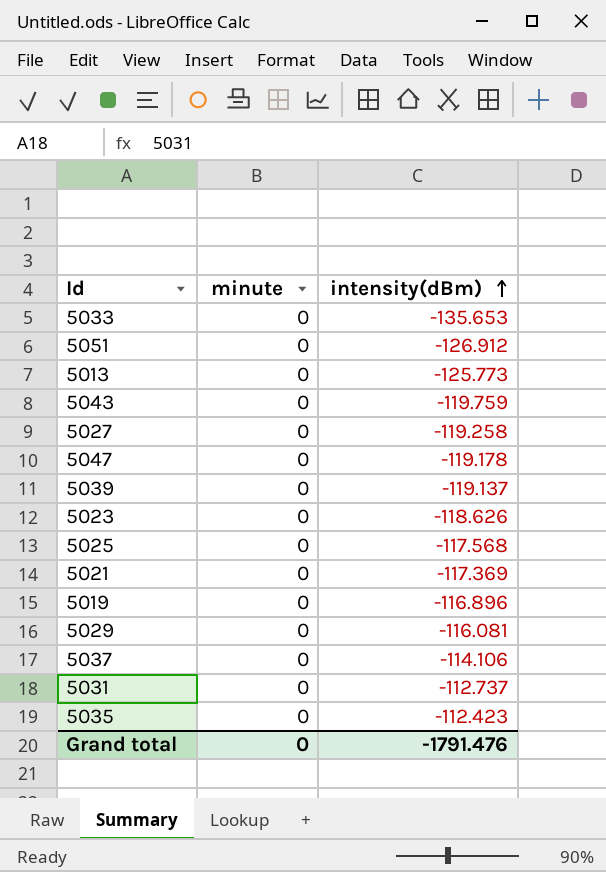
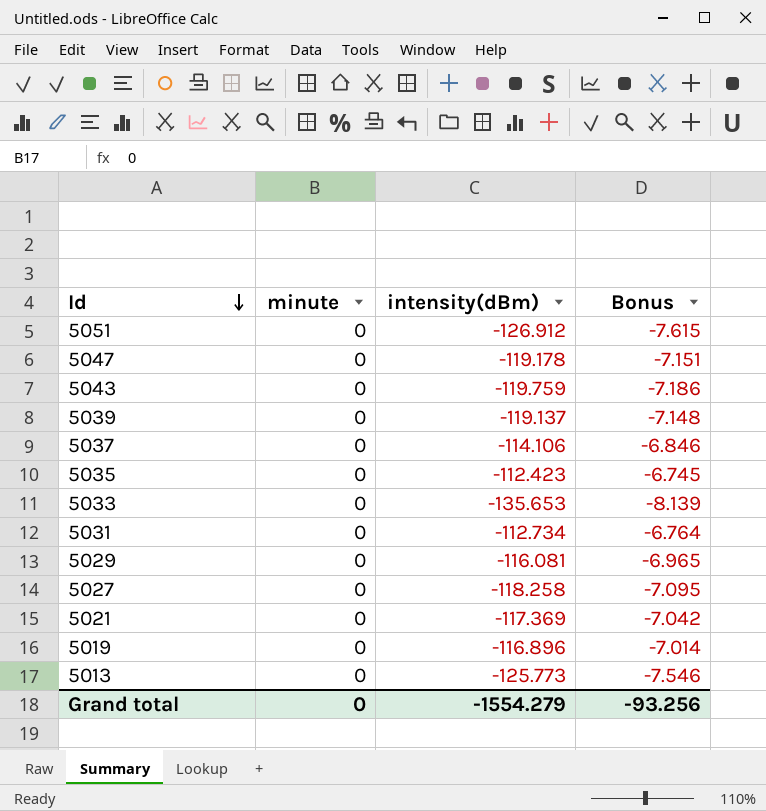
row order: intensity(dBm) ascending -> Id descending
column Bonus | formula: none -> [intensity(dBm)] * 0.06
row 5023: 0 | -118.626 -> none
row 5025: 0 | -117.568 -> none
5031 | intensity(dBm): -112.737 -> -112.734
5027 | intensity(dBm): -119.258 -> -118.258
Grand total | intensity(dBm): -1791.476 -> -1554.279

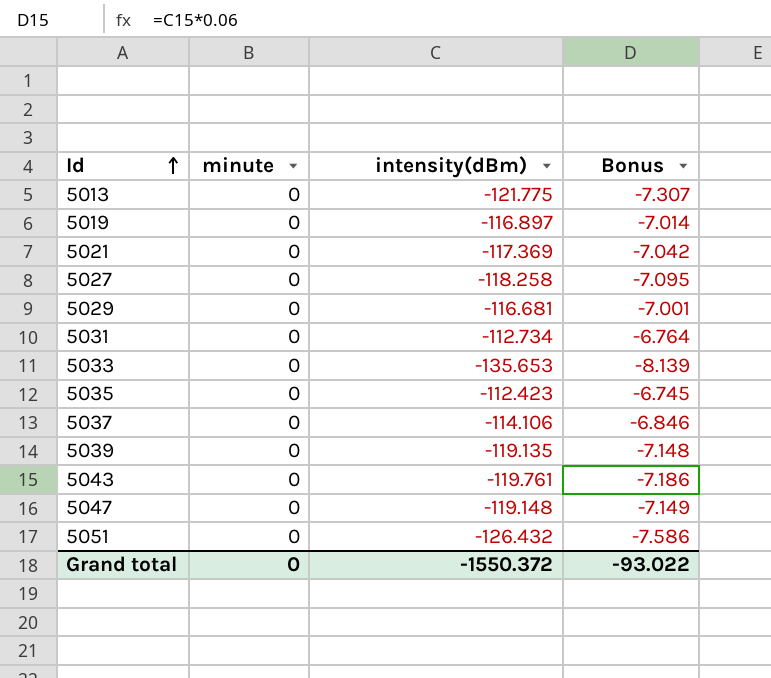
row order: Id descending -> Id ascending
5013 | intensity(dBm): -125.773 -> -121.775
5013 | Bonus: -7.546 -> -7.307
5019 | intensity(dBm): -116.896 -> -116.897
5029 | intensity(dBm): -116.081 -> -116.681
5029 | Bonus: -6.965 -> -7.001
5039 | intensity(dBm): -119.137 -> -119.135
5043 | intensity(dBm): -119.759 -> -119.761
5047 | intensity(dBm): -119.178 -> -119.148
5047 | Bonus: -7.151 -> -7.149
5051 | intensity(dBm): -126.912 -> -126.432
5051 | Bonus: -7.615 -> -7.586
Grand total | intensity(dBm): -1554.279 -> -1550.372
Grand total | Bonus: -93.256 -> -93.022

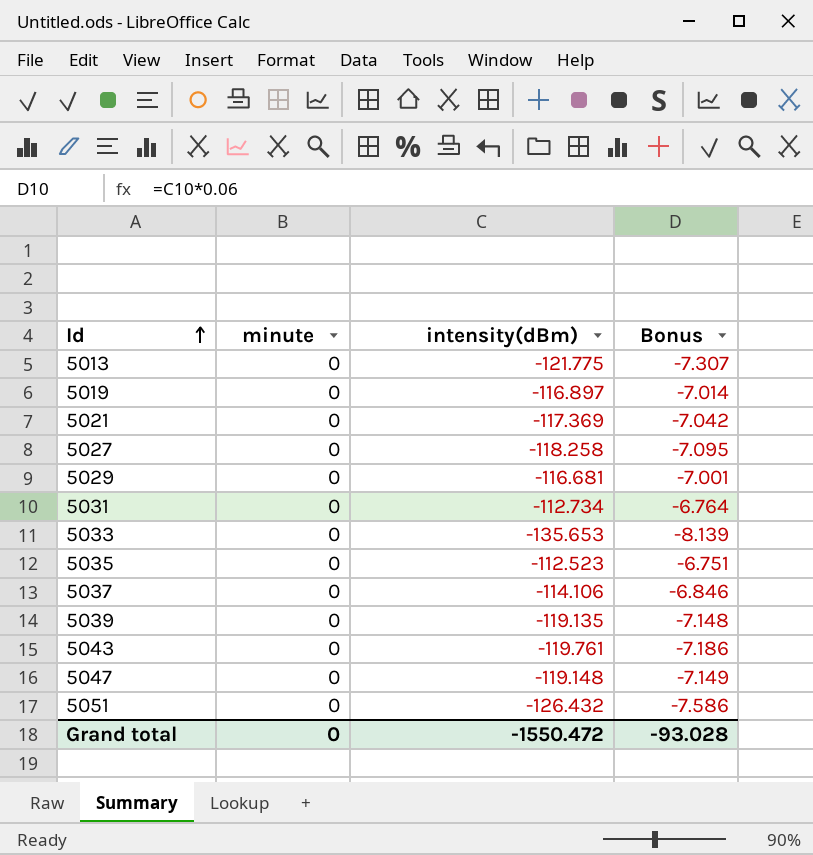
5035 | intensity(dBm): -112.423 -> -112.523
5035 | Bonus: -6.745 -> -6.751
Grand total | intensity(dBm): -1550.372 -> -1550.472
Grand total | Bonus: -93.022 -> -93.028

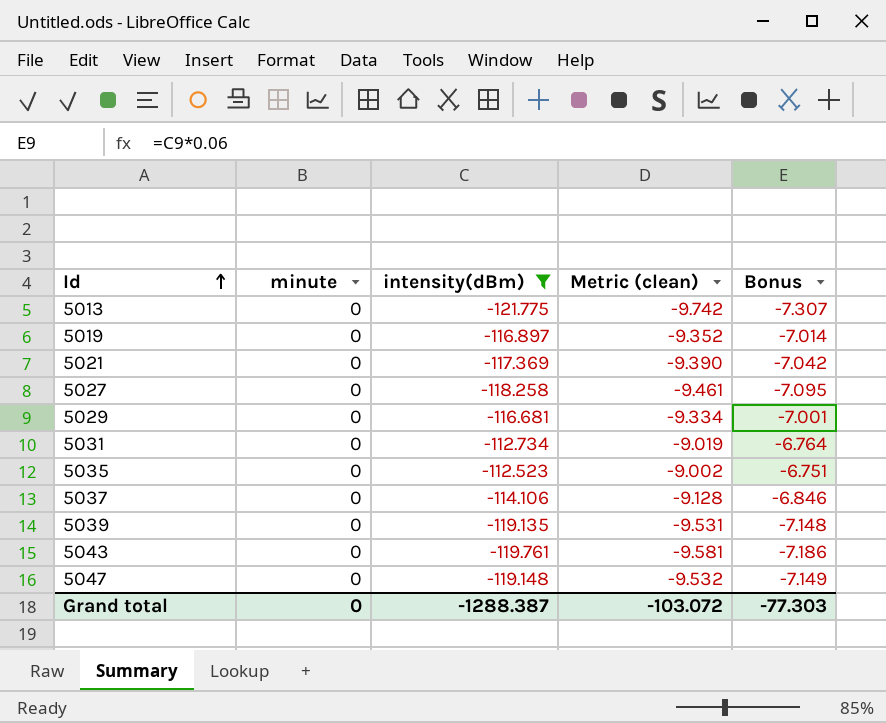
filter: none -> intensity(dBm) >= -121.775
column Metric (clean) | formula: none -> [intensity(dBm)] * 0.08
Grand total | intensity(dBm): -1550.472 -> -1288.387
Grand total | Bonus: -93.028 -> -77.303

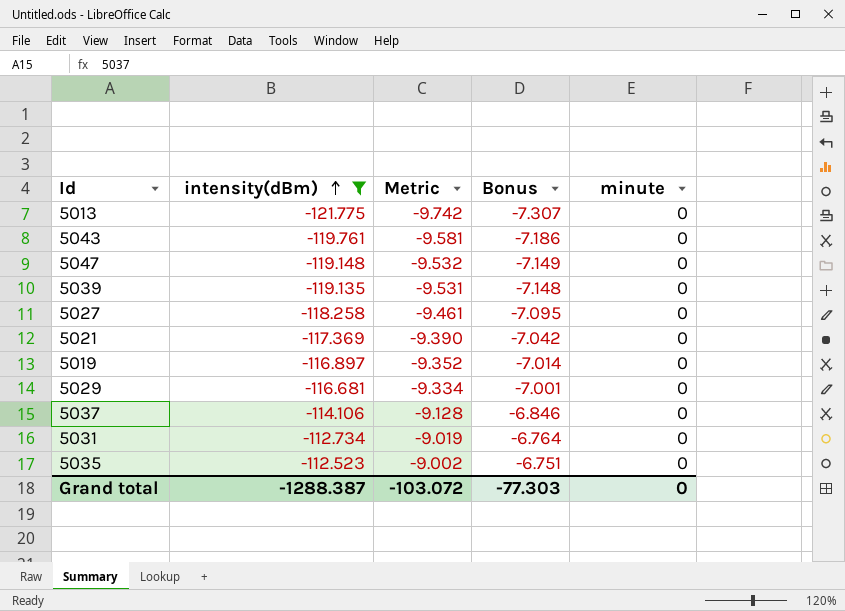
row order: Id ascending -> intensity(dBm) ascending
column name: Metric (clean) -> Metric
column minute | position: 2 -> 5

